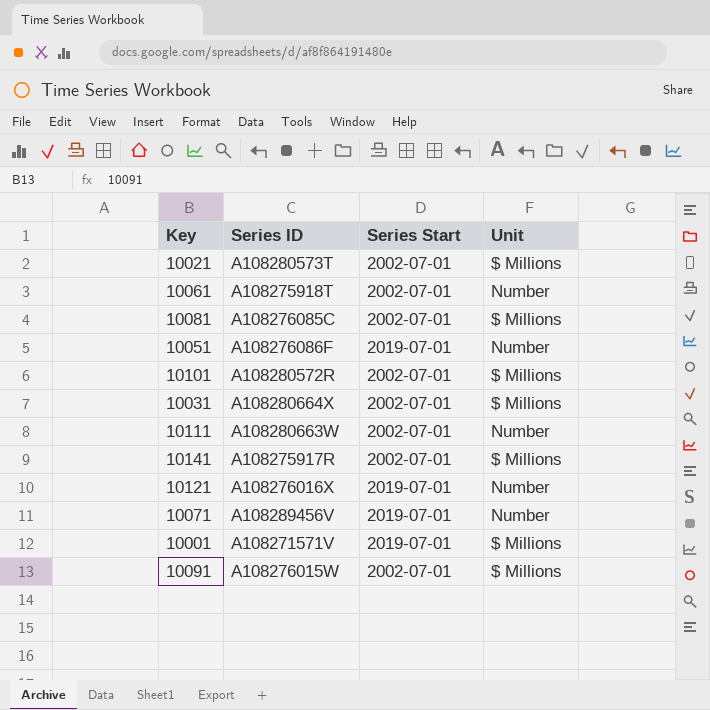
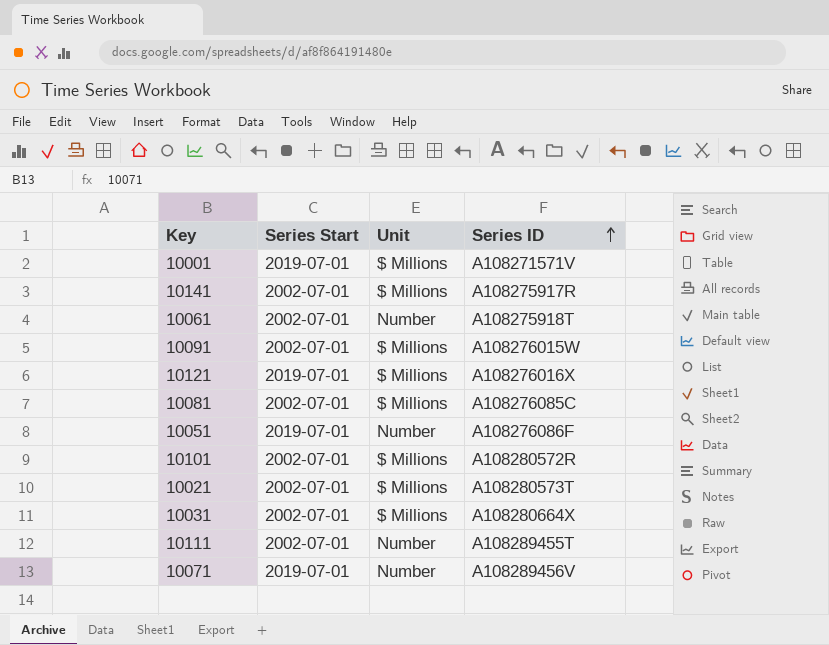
row order: none -> Series ID ascending
column Series ID | position: 2 -> 4
10121 | Unit: Number -> $ Millions
10111 | Series ID: A108280663W -> A108289455T

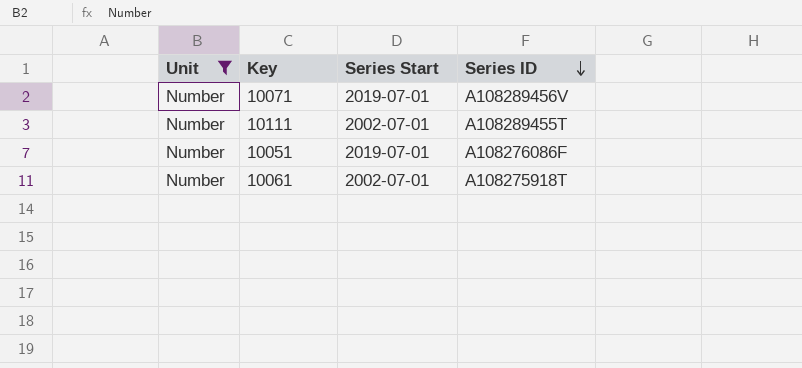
filter: none -> Unit = Number
row order: Series ID ascending -> Series ID descending
column Unit | position: 3 -> 1

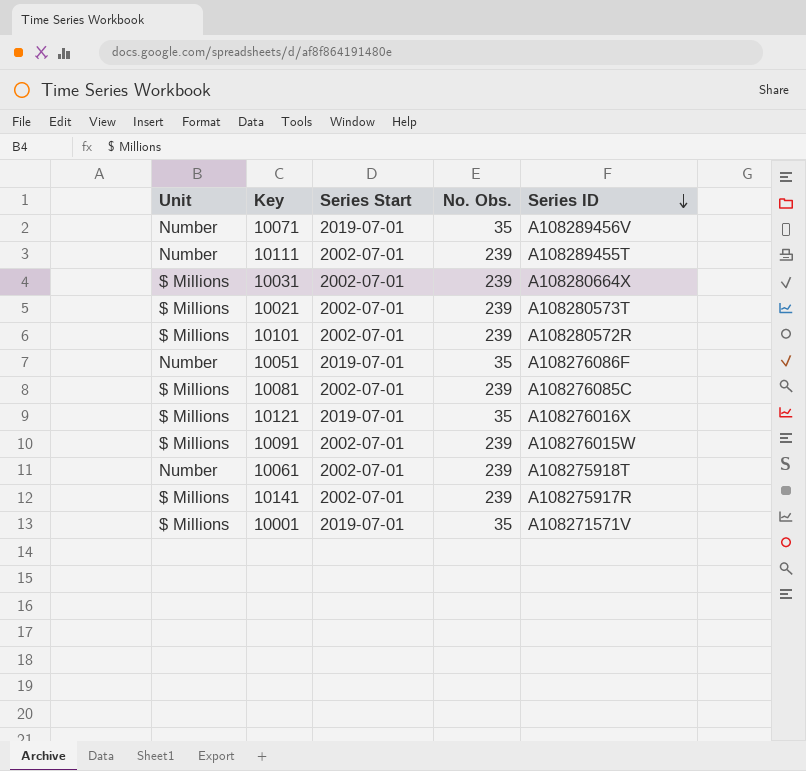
filter: Unit = Number -> none
column No. Obs. | position: none -> 4

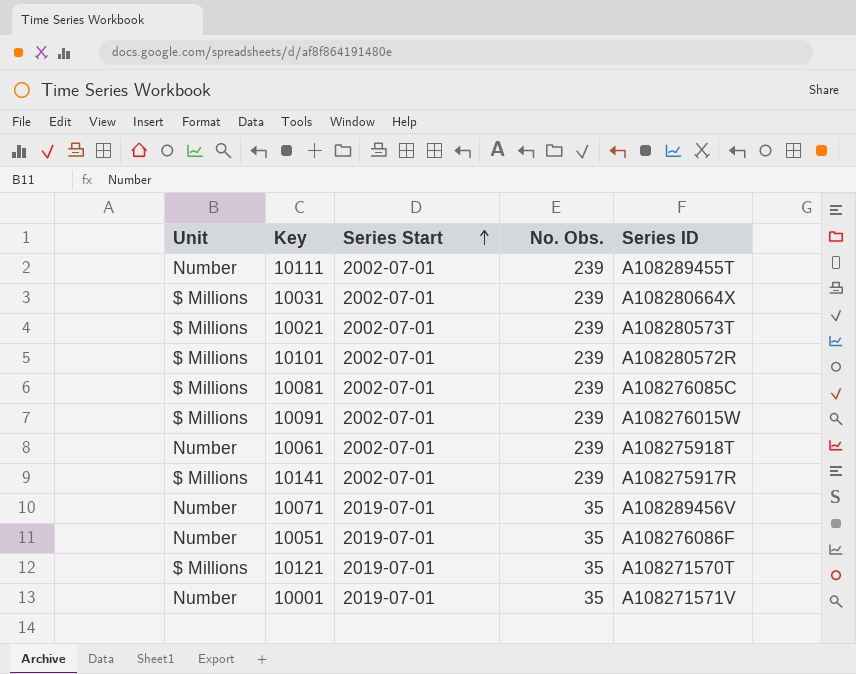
row order: Series ID descending -> Series Start ascending
10121 | Series ID: A108276016X -> A108271570T
10001 | Unit: $ Millions -> Number

